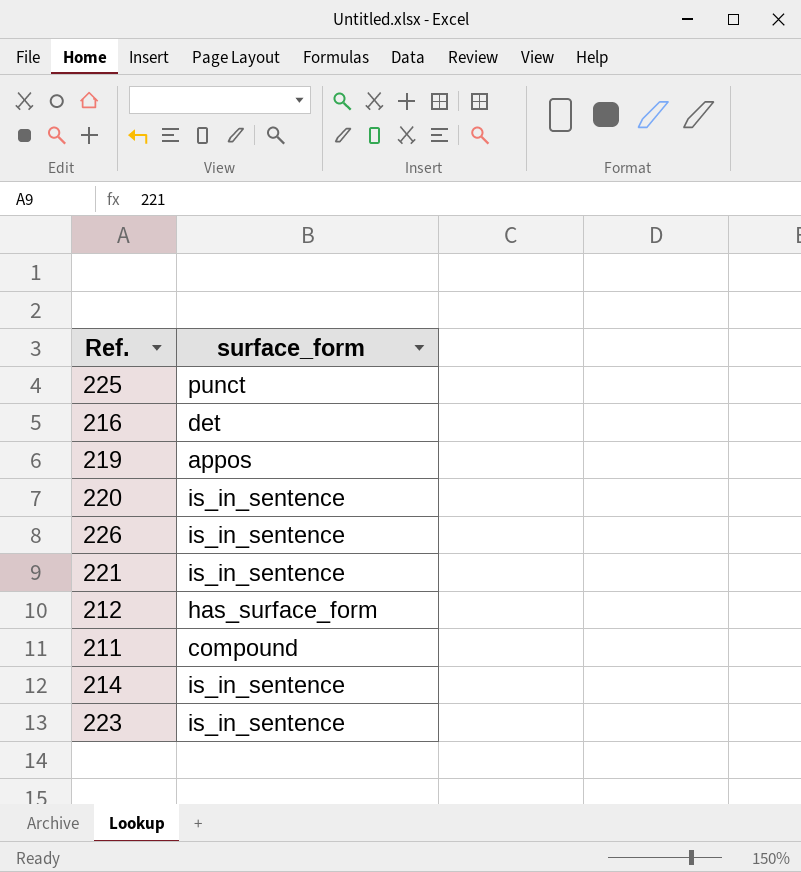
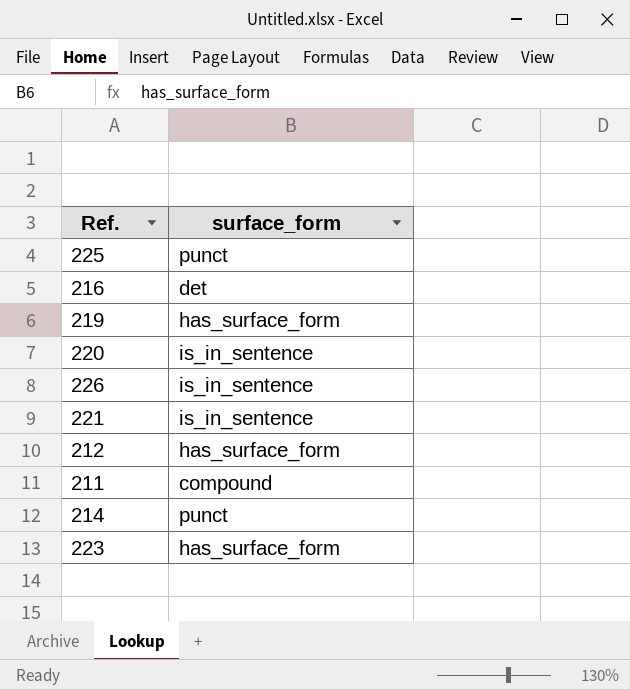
219 | surface_form: appos -> has_surface_form
214 | surface_form: is_in_sentence -> punct
223 | surface_form: is_in_sentence -> has_surface_form

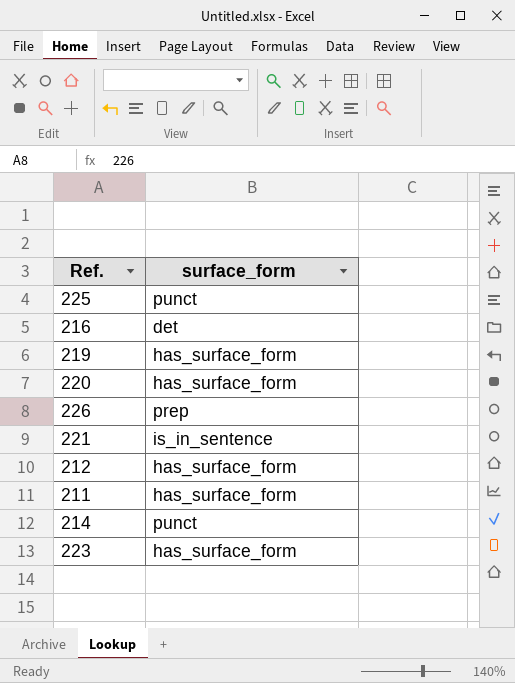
220 | surface_form: is_in_sentence -> has_surface_form
226 | surface_form: is_in_sentence -> prep
211 | surface_form: compound -> has_surface_form

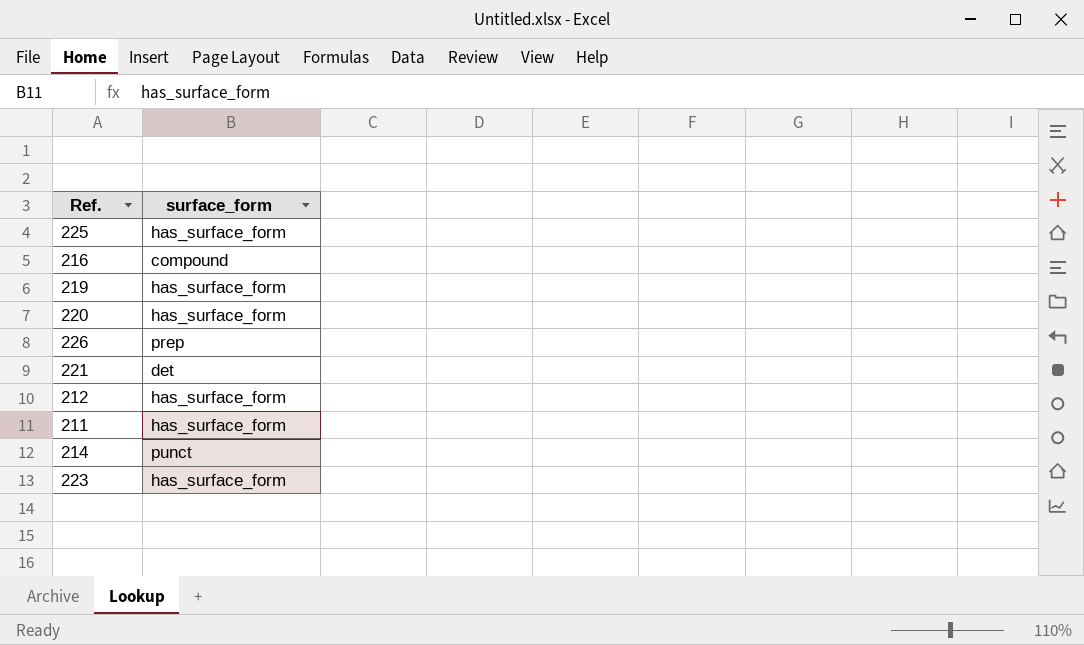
225 | surface_form: punct -> has_surface_form
216 | surface_form: det -> compound
221 | surface_form: is_in_sentence -> det

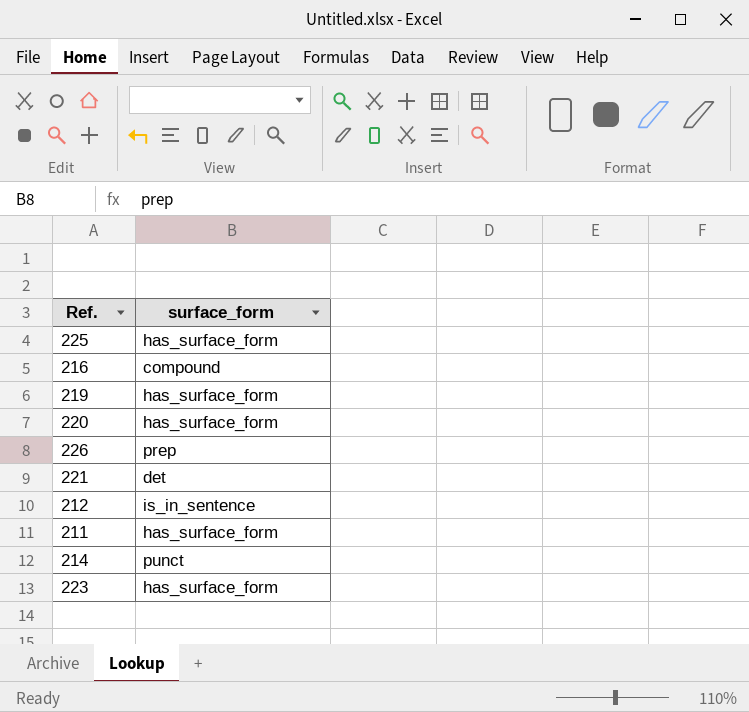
212 | surface_form: has_surface_form -> is_in_sentence

